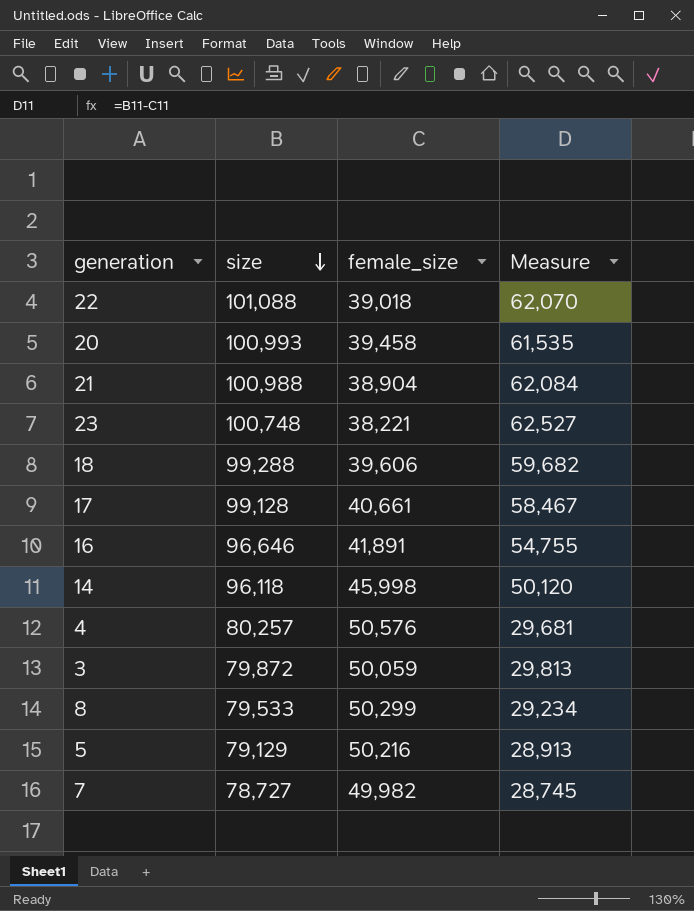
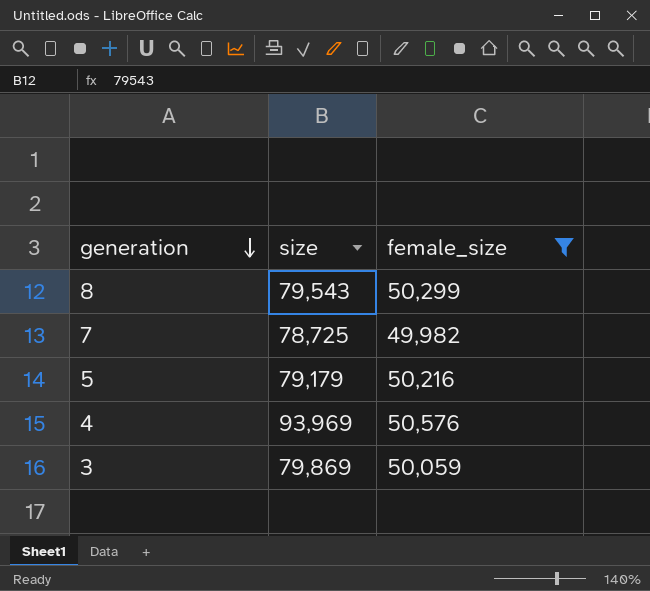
filter: none -> female_size >= 49,982
row order: size descending -> generation descending
column Measure | formula: [size] - [female_size] -> none
8 | size: 79,533 -> 79,543
7 | size: 78,727 -> 78,725
5 | size: 79,129 -> 79,179
4 | size: 80,257 -> 93,969
3 | size: 79,872 -> 79,869

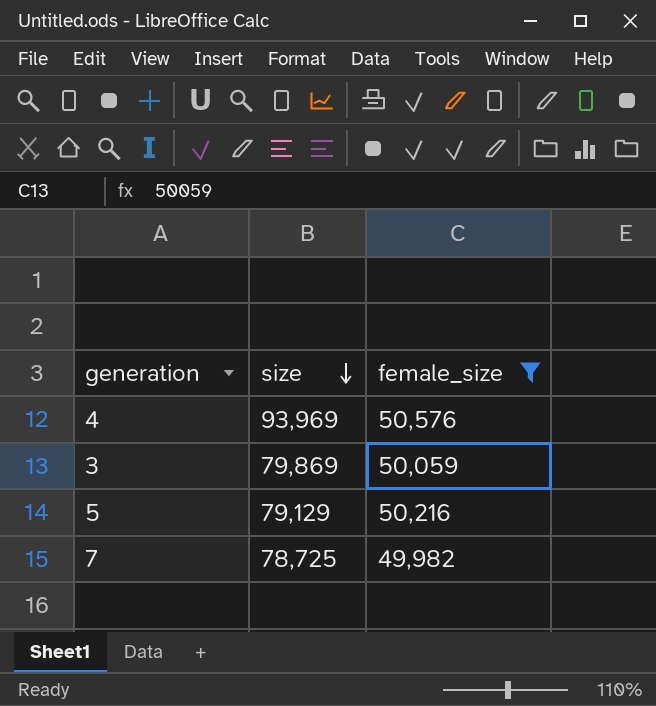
row order: generation descending -> size descending
row 8: 79,543 | 50,299 -> none
5 | size: 79,179 -> 79,129

